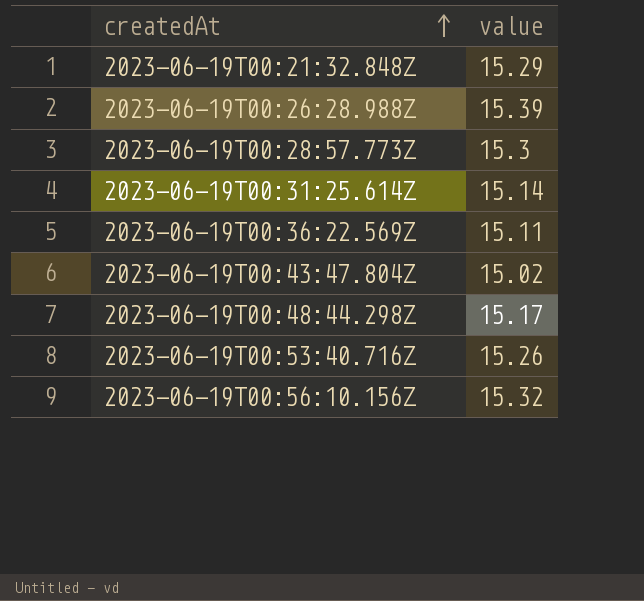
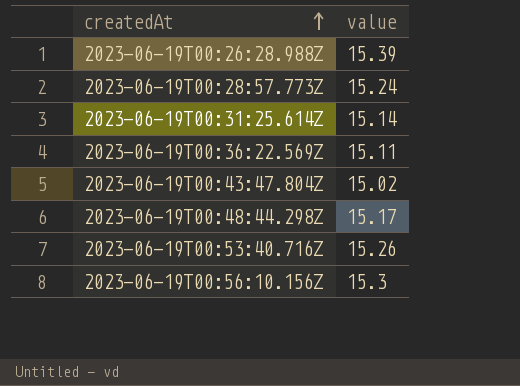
row 2023-06-19T00:21:32.848Z: 15.29 -> none
2023-06-19T00:28:57.773Z | value: 15.3 -> 15.24
2023-06-19T00:56:10.156Z | value: 15.32 -> 15.3

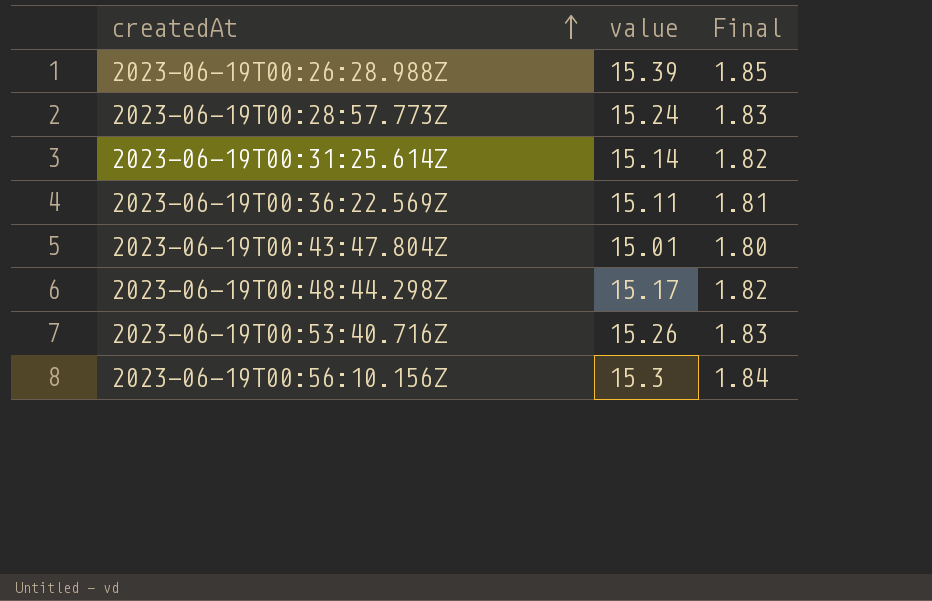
column Final | formula: none -> [value] * 0.12
2023-06-19T00:43:47.804Z | value: 15.02 -> 15.01

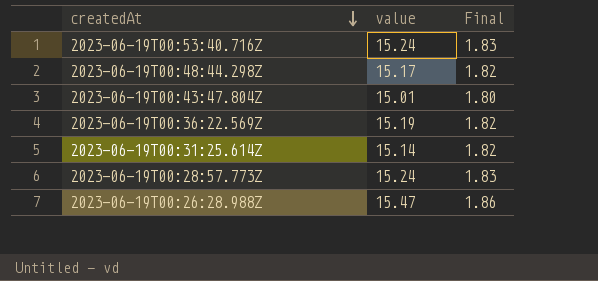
row order: createdAt ascending -> createdAt descending
row 2023-06-19T00:56:10.156Z: 15.3 | 1.84 -> none
2023-06-19T00:53:40.716Z | value: 15.26 -> 15.24
2023-06-19T00:36:22.569Z | value: 15.11 -> 15.19
2023-06-19T00:36:22.569Z | Final: 1.81 -> 1.82
2023-06-19T00:26:28.988Z | value: 15.39 -> 15.47
2023-06-19T00:26:28.988Z | Final: 1.85 -> 1.86

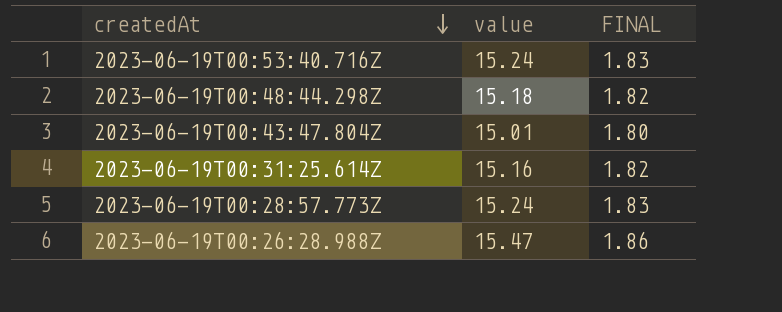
column name: Final -> FINAL
row 2023-06-19T00:36:22.569Z: 15.19 | 1.82 -> none
2023-06-19T00:48:44.298Z | value: 15.17 -> 15.18
2023-06-19T00:31:25.614Z | value: 15.14 -> 15.16

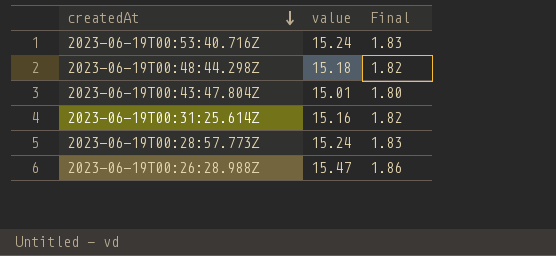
column name: FINAL -> Final

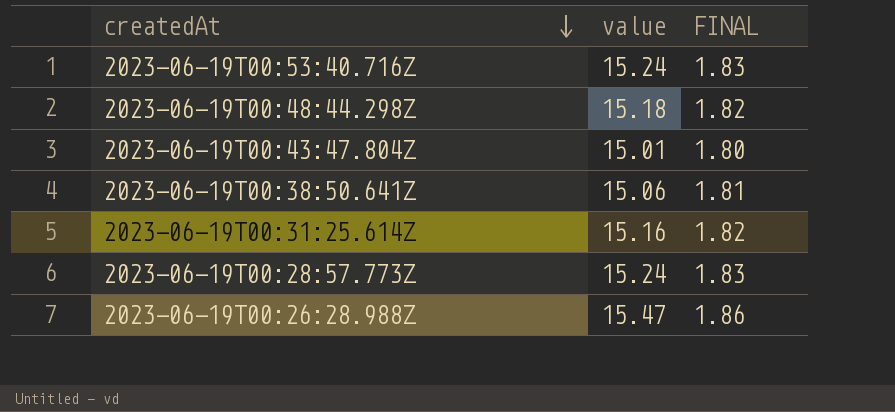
column name: Final -> FINAL
row 2023-06-19T00:38:50.641Z: none -> 15.06 | 1.81

